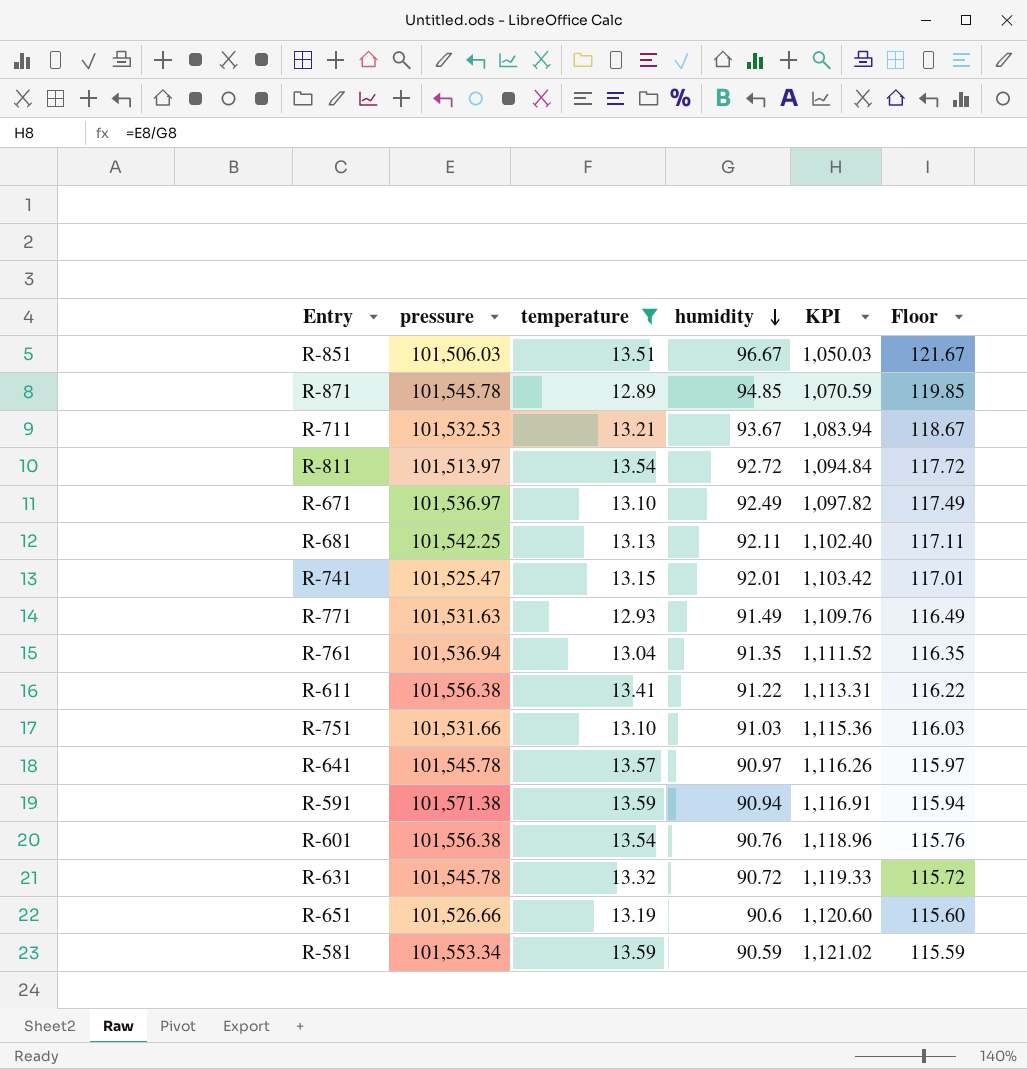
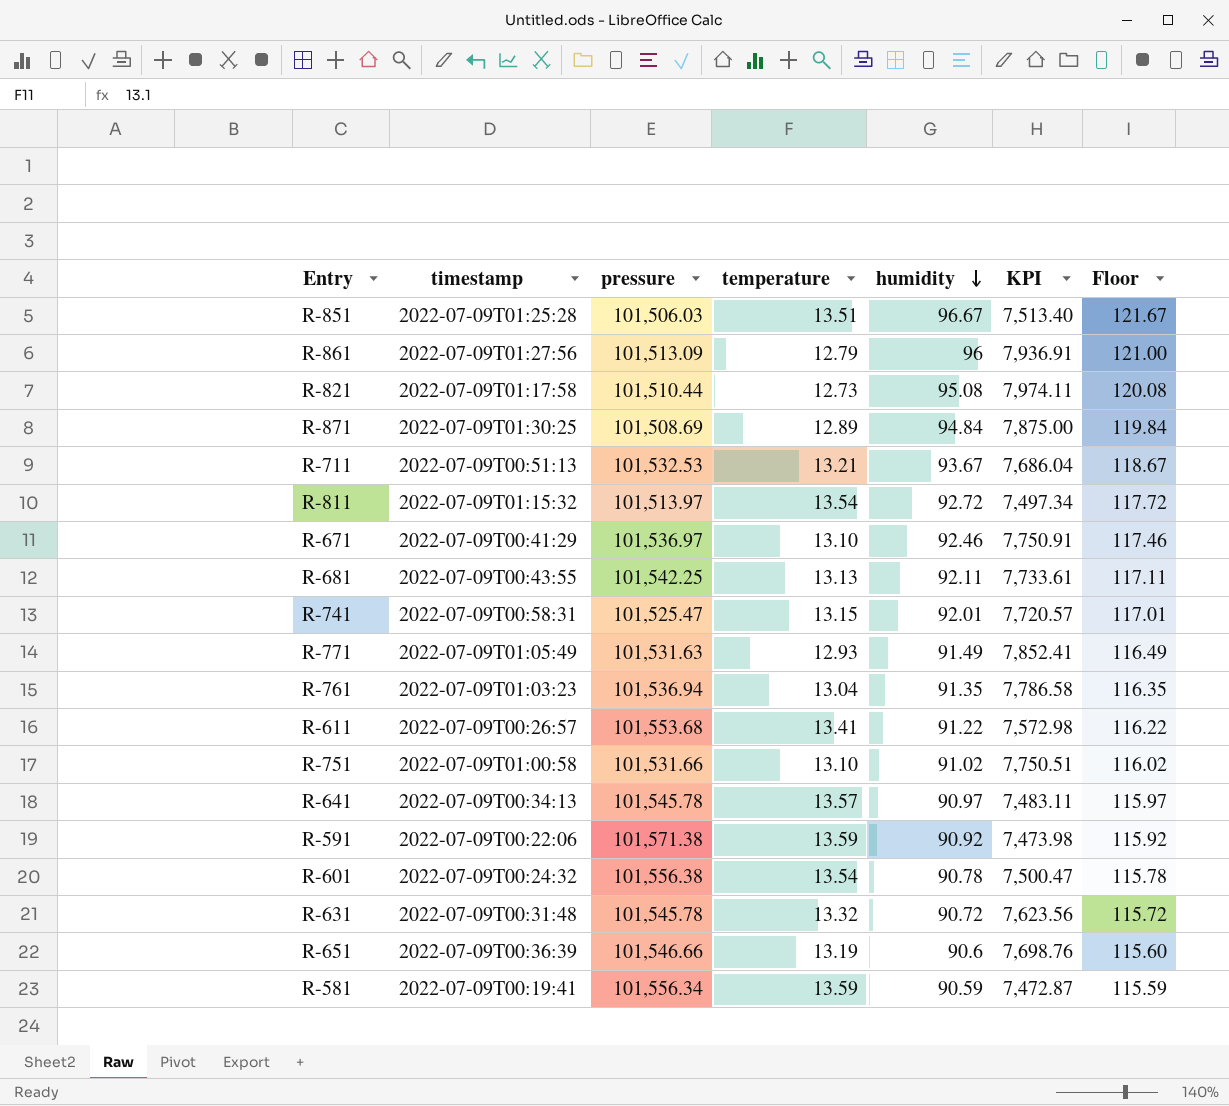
filter: temperature >= 12.89 -> none
column timestamp | position: none -> 2
column KPI | formula: [pressure] / [humidity] -> [pressure] / [temperature]
R-871 | pressure: 101,545.78 -> 101,508.69
R-871 | humidity: 94.85 -> 94.84
R-871 | Floor: 119.85 -> 119.84
R-671 | humidity: 92.49 -> 92.46
R-671 | Floor: 117.49 -> 117.46
R-611 | pressure: 101,556.38 -> 101,553.68
R-751 | humidity: 91.03 -> 91.02
R-751 | Floor: 116.03 -> 116.02
R-591 | humidity: 90.94 -> 90.92
R-591 | Floor: 115.94 -> 115.92
R-601 | humidity: 90.76 -> 90.78
R-601 | Floor: 115.76 -> 115.78
R-651 | pressure: 101,526.66 -> 101,546.66
R-581 | pressure: 101,553.34 -> 101,556.34

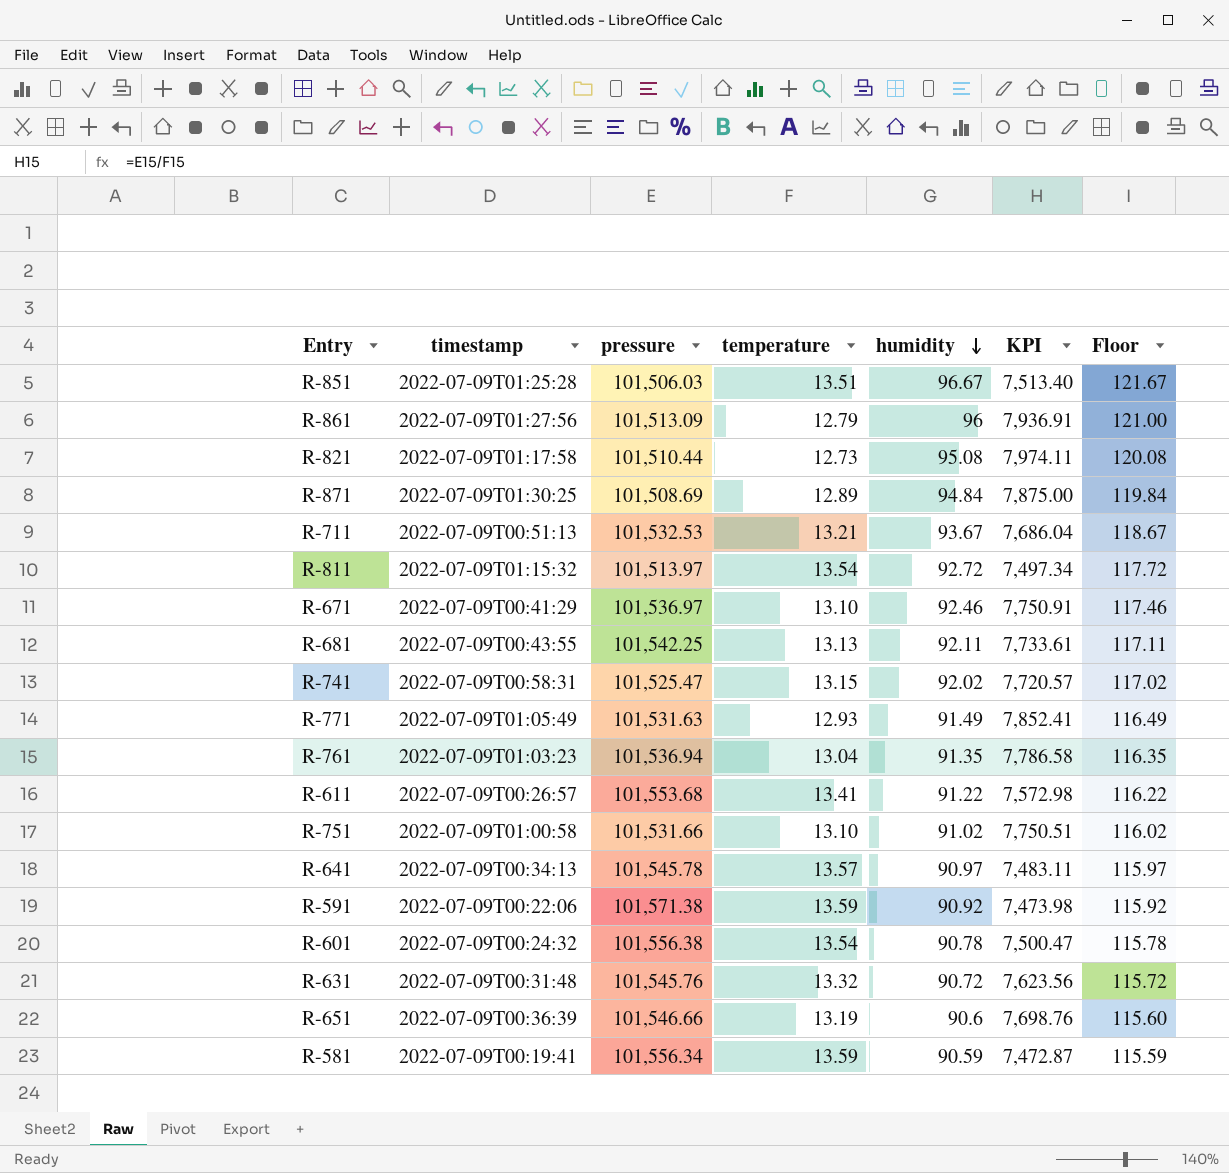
R-741 | humidity: 92.01 -> 92.02
R-741 | Floor: 117.01 -> 117.02
R-631 | pressure: 101,545.78 -> 101,545.76

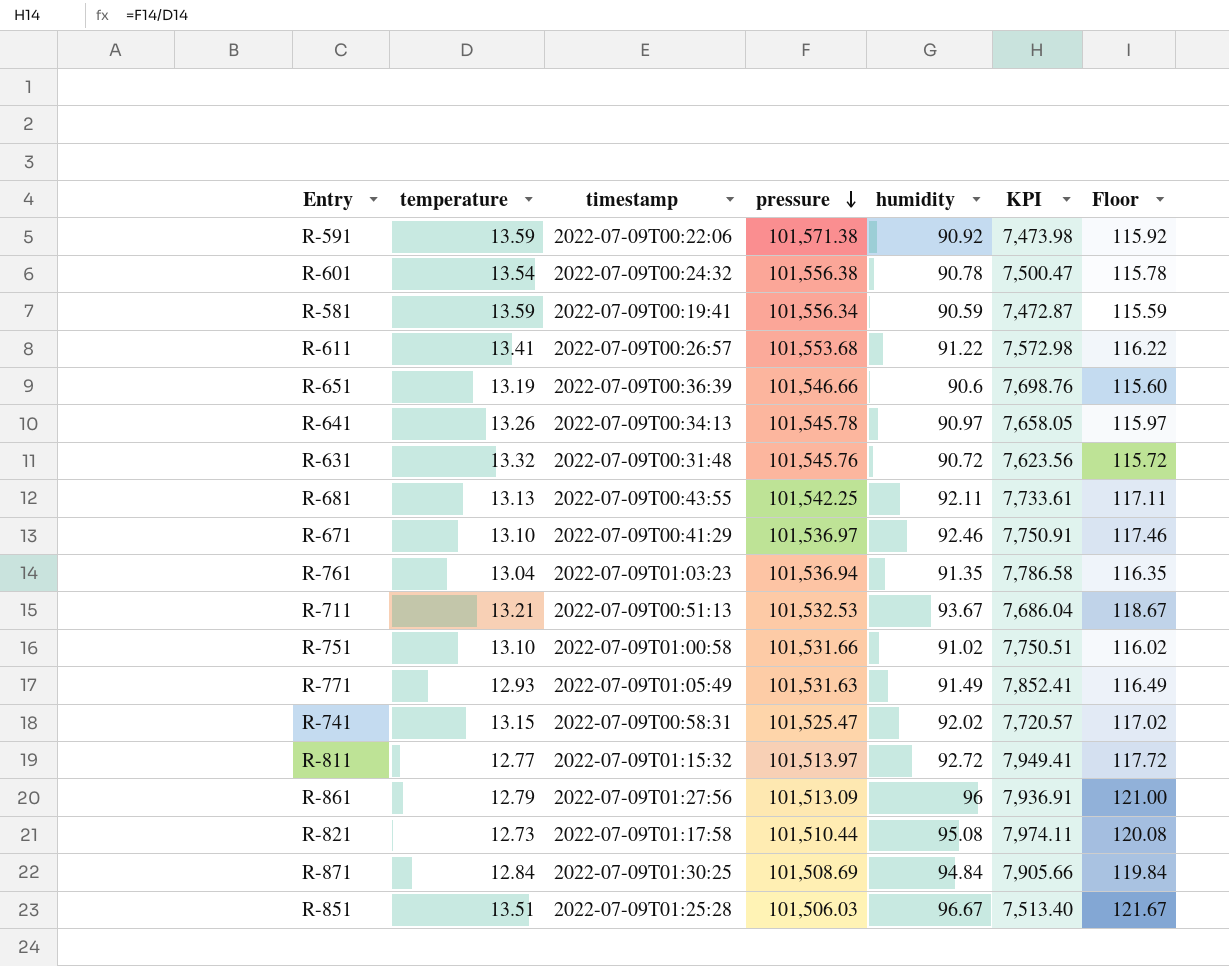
row order: humidity descending -> pressure descending
column temperature | position: 4 -> 2
R-641 | temperature: 13.57 -> 13.26
R-641 | KPI: 7,483.11 -> 7,658.05
R-811 | temperature: 13.54 -> 12.77
R-811 | KPI: 7,497.34 -> 7,949.41
R-871 | temperature: 12.89 -> 12.84
R-871 | KPI: 7,875.00 -> 7,905.66

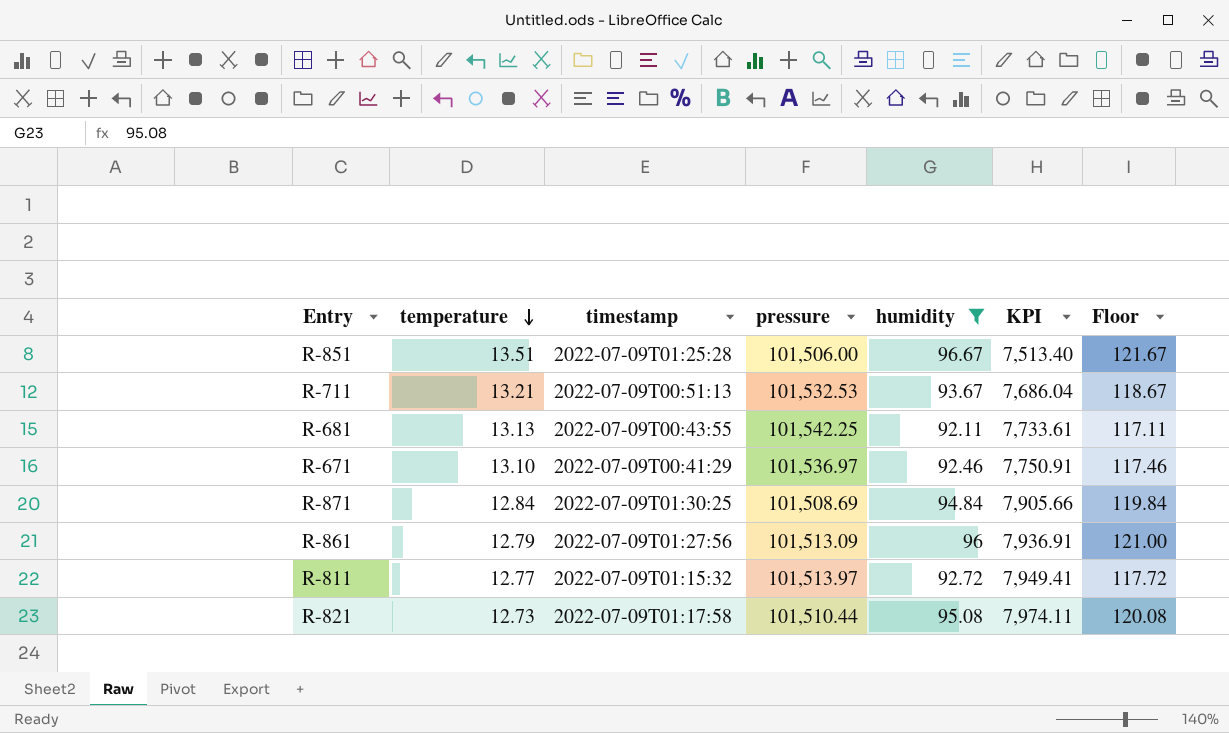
filter: none -> humidity >= 92.11
row order: pressure descending -> temperature descending
R-851 | pressure: 101,506.03 -> 101,506.00

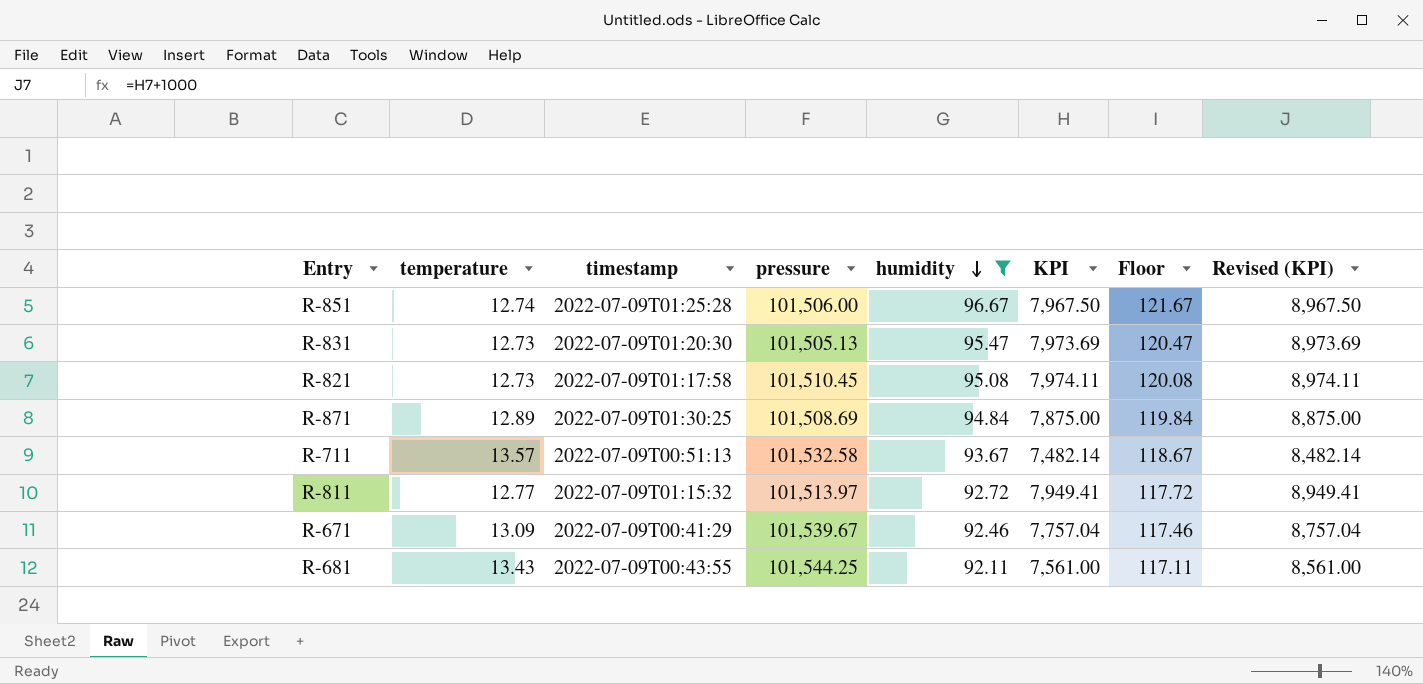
row order: temperature descending -> humidity descending
column Revised (KPI) | formula: none -> [KPI] + 1000
row R-861: 12.79 | 2022-07-09T01:27:56 | 101,513.09 | 96 | 7,936.91 | 121.00 -> none
R-851 | temperature: 13.51 -> 12.74
R-851 | KPI: 7,513.40 -> 7,967.50
row R-831: none -> 12.73 | 2022-07-09T01:20:30 | 101,505.13 | 95.47 | 7,973.69 | 120.47 | 8,973.69
R-821 | pressure: 101,510.44 -> 101,510.45
R-871 | temperature: 12.84 -> 12.89
R-871 | KPI: 7,905.66 -> 7,875.00
R-711 | temperature: 13.21 -> 13.57
R-711 | pressure: 101,532.53 -> 101,532.58
R-711 | KPI: 7,686.04 -> 7,482.14
R-671 | temperature: 13.10 -> 13.09
R-671 | pressure: 101,536.97 -> 101,539.67
R-671 | KPI: 7,750.91 -> 7,757.04
R-681 | temperature: 13.13 -> 13.43
R-681 | pressure: 101,542.25 -> 101,544.25
R-681 | KPI: 7,733.61 -> 7,561.00

